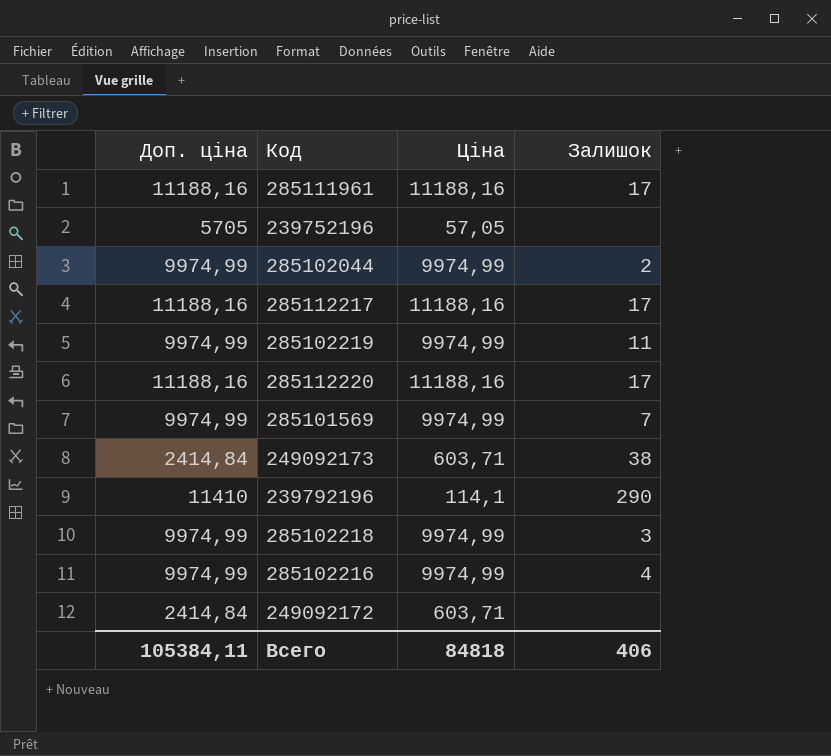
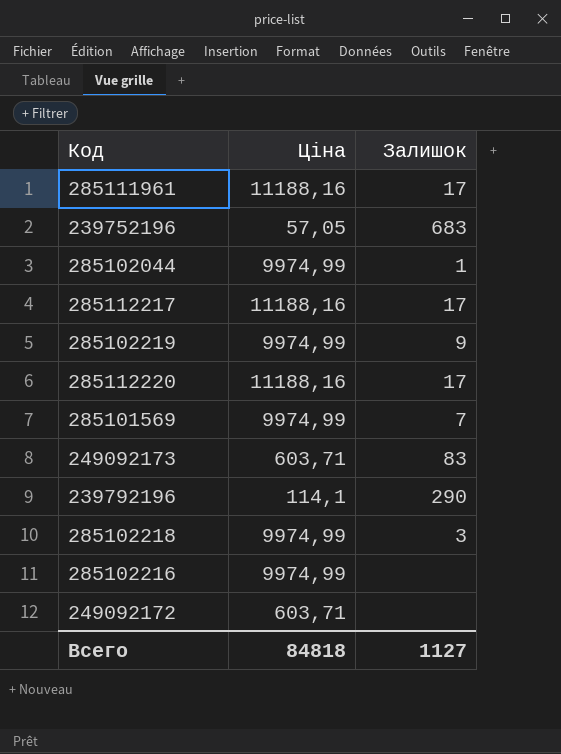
column Доп. ціна | position: 1 -> none
239752196 | Залишок: none -> 683
285102044 | Залишок: 2 -> 1
285102219 | Залишок: 11 -> 9
249092173 | Залишок: 38 -> 83
285102216 | Залишок: 4 -> none
Всего | Залишок: 406 -> 1127

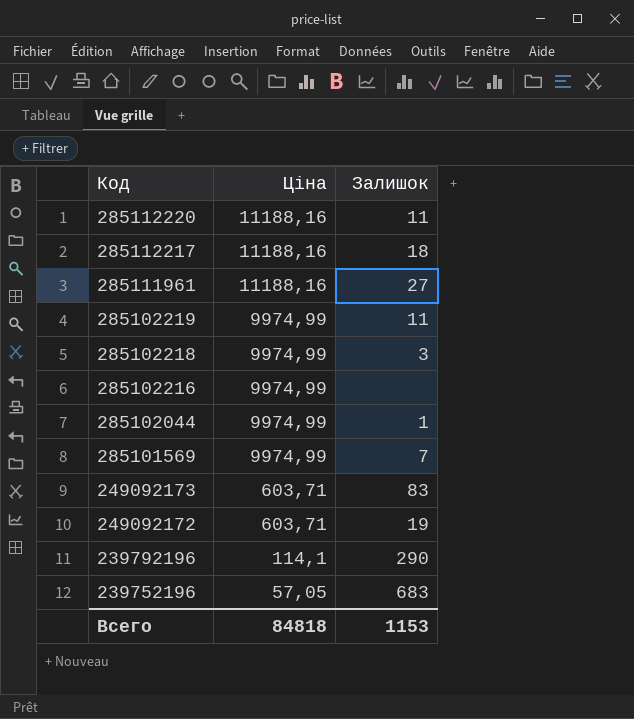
row order: none -> Код descending
285112220 | Залишок: 17 -> 11
285112217 | Залишок: 17 -> 18
285111961 | Залишок: 17 -> 27
285102219 | Залишок: 9 -> 11
249092172 | Залишок: none -> 19
Всего | Залишок: 1127 -> 1153

